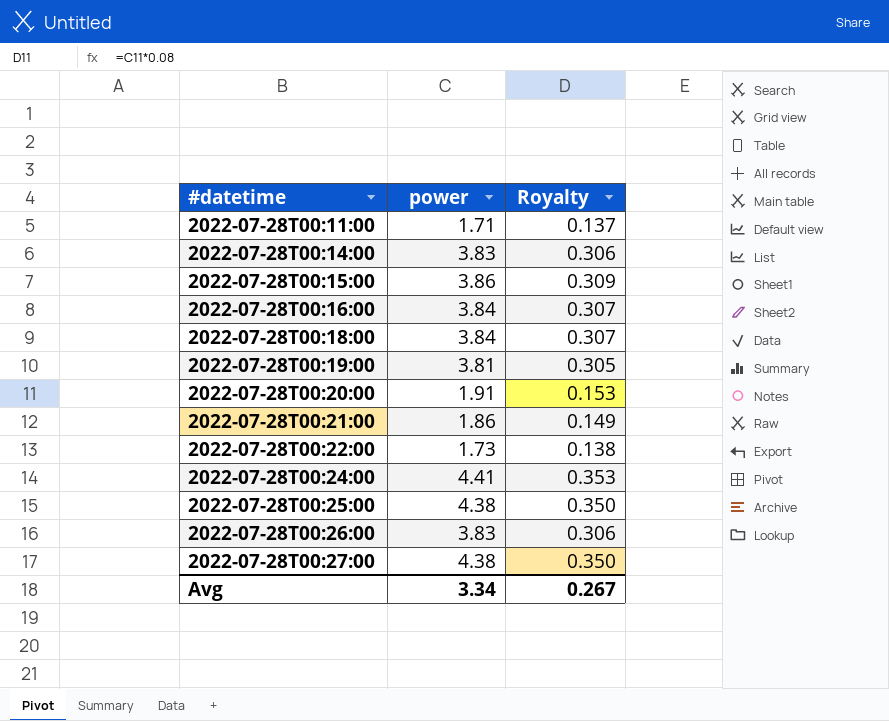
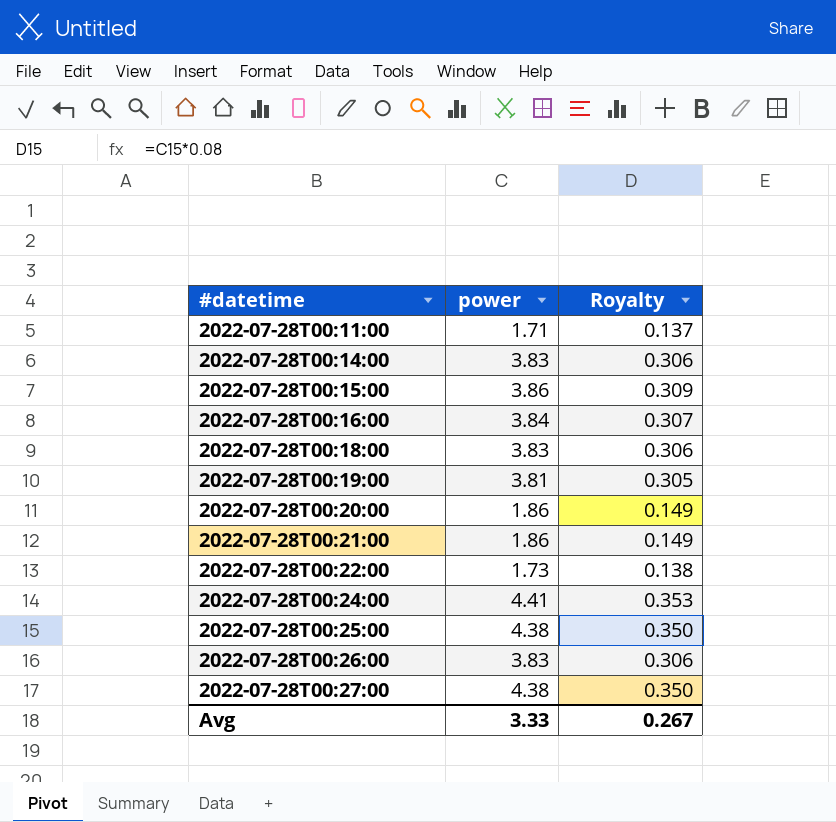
2022-07-28T00:18:00 | power: 3.84 -> 3.83
2022-07-28T00:18:00 | Royalty: 0.307 -> 0.306
2022-07-28T00:20:00 | power: 1.91 -> 1.86
2022-07-28T00:20:00 | Royalty: 0.153 -> 0.149
Avg | power: 3.34 -> 3.33

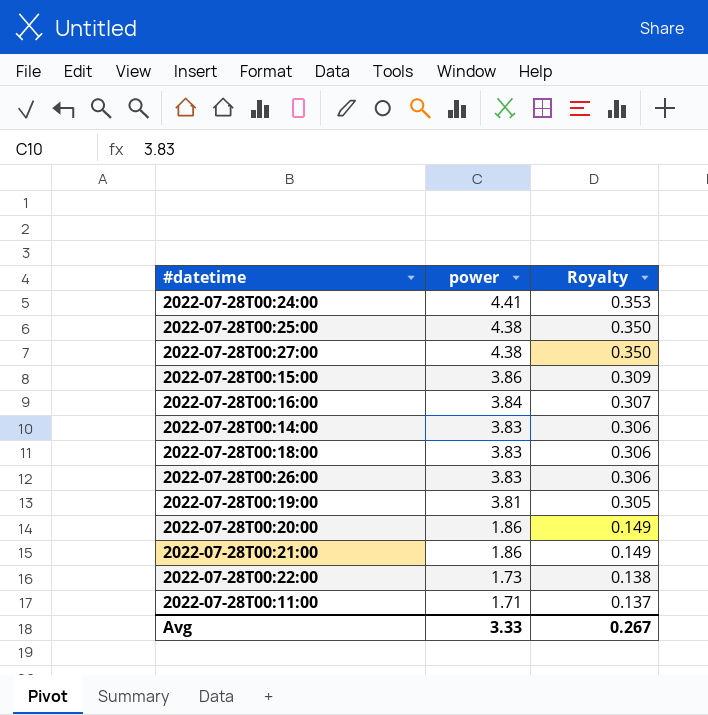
row order: #datetime ascending -> power descending

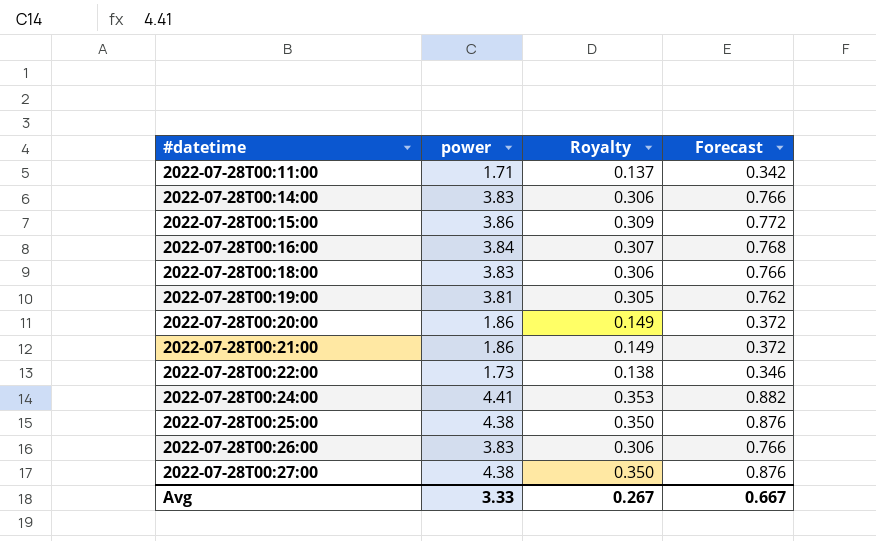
row order: power descending -> #datetime ascending
column Forecast | formula: none -> [power] * 0.2

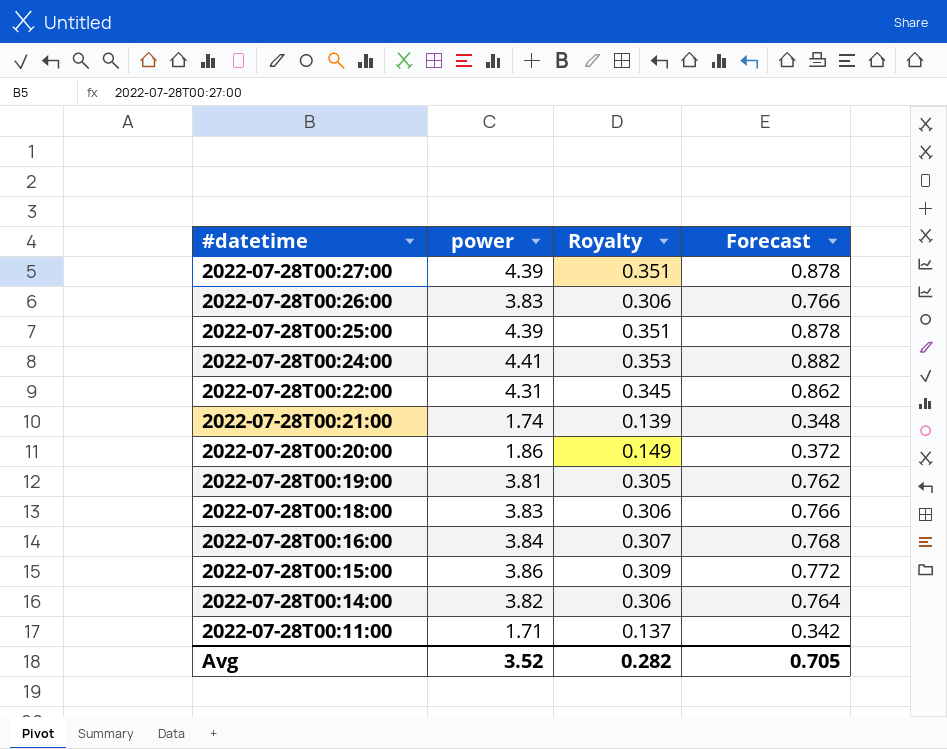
row order: #datetime ascending -> #datetime descending
2022-07-28T00:27:00 | power: 4.38 -> 4.39
2022-07-28T00:27:00 | Royalty: 0.350 -> 0.351
2022-07-28T00:27:00 | Forecast: 0.876 -> 0.878
2022-07-28T00:25:00 | power: 4.38 -> 4.39
2022-07-28T00:25:00 | Royalty: 0.350 -> 0.351
2022-07-28T00:25:00 | Forecast: 0.876 -> 0.878
2022-07-28T00:22:00 | power: 1.73 -> 4.31
2022-07-28T00:22:00 | Royalty: 0.138 -> 0.345
2022-07-28T00:22:00 | Forecast: 0.346 -> 0.862
2022-07-28T00:21:00 | power: 1.86 -> 1.74
2022-07-28T00:21:00 | Royalty: 0.149 -> 0.139
2022-07-28T00:21:00 | Forecast: 0.372 -> 0.348
2022-07-28T00:14:00 | power: 3.83 -> 3.82
2022-07-28T00:14:00 | Forecast: 0.766 -> 0.764
Avg | power: 3.33 -> 3.52
Avg | Royalty: 0.267 -> 0.282
Avg | Forecast: 0.667 -> 0.705

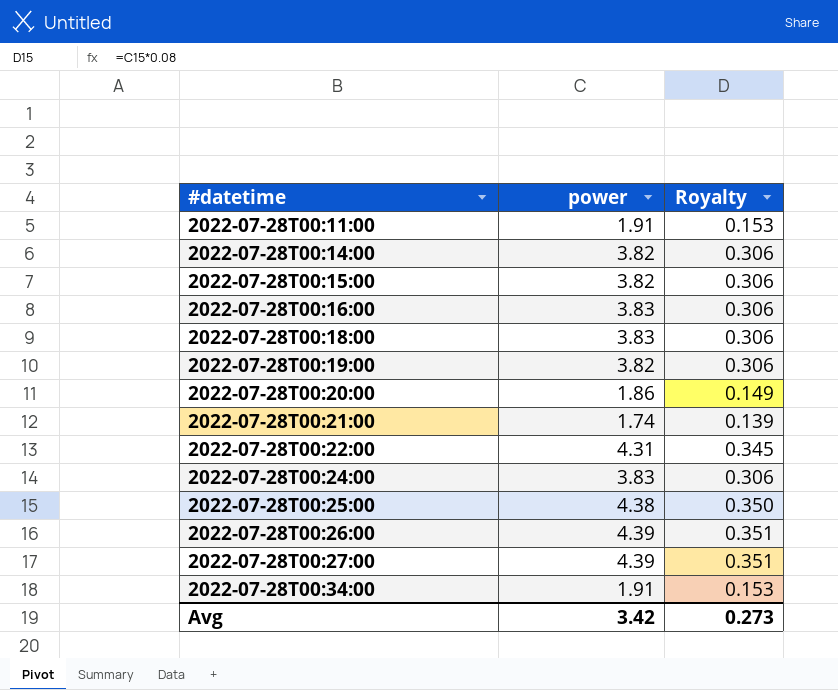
row order: #datetime descending -> #datetime ascending
column Forecast | formula: [power] * 0.2 -> none
2022-07-28T00:11:00 | power: 1.71 -> 1.91
2022-07-28T00:11:00 | Royalty: 0.137 -> 0.153
2022-07-28T00:15:00 | power: 3.86 -> 3.82
2022-07-28T00:15:00 | Royalty: 0.309 -> 0.306
2022-07-28T00:16:00 | power: 3.84 -> 3.83
2022-07-28T00:16:00 | Royalty: 0.307 -> 0.306
2022-07-28T00:19:00 | power: 3.81 -> 3.82
2022-07-28T00:19:00 | Royalty: 0.305 -> 0.306
2022-07-28T00:24:00 | power: 4.41 -> 3.83
2022-07-28T00:24:00 | Royalty: 0.353 -> 0.306
2022-07-28T00:25:00 | power: 4.39 -> 4.38
2022-07-28T00:25:00 | Royalty: 0.351 -> 0.350
2022-07-28T00:26:00 | power: 3.83 -> 4.39
2022-07-28T00:26:00 | Royalty: 0.306 -> 0.351
row 2022-07-28T00:34:00: none -> 1.91 | 0.153
Avg | power: 3.52 -> 3.42
Avg | Royalty: 0.282 -> 0.273

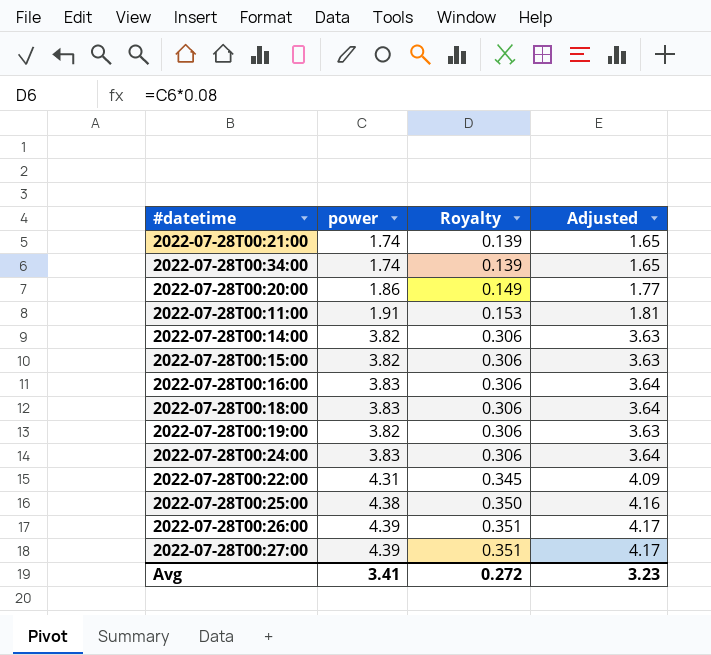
row order: #datetime ascending -> Royalty ascending
column Adjusted | formula: none -> [power] * 0.95
2022-07-28T00:34:00 | power: 1.91 -> 1.74
2022-07-28T00:34:00 | Royalty: 0.153 -> 0.139
Avg | power: 3.42 -> 3.41
Avg | Royalty: 0.273 -> 0.272

